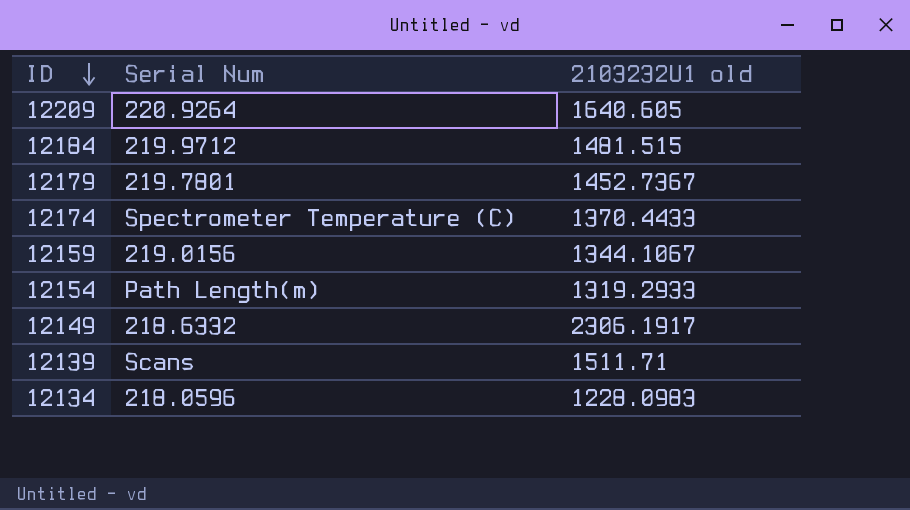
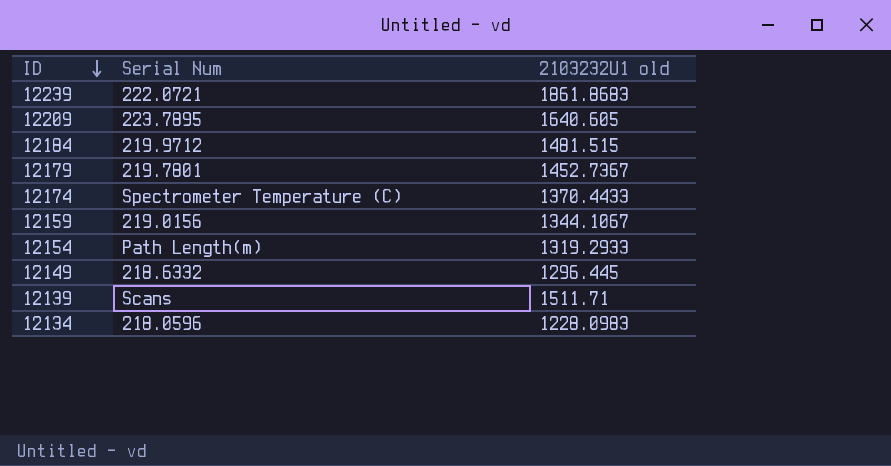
row 12239: none -> 222.0721 | 1861.8683
12209 | Serial Num: 220.9264 -> 223.7895
12149 | 2103232U1 old: 2306.1917 -> 1296.445

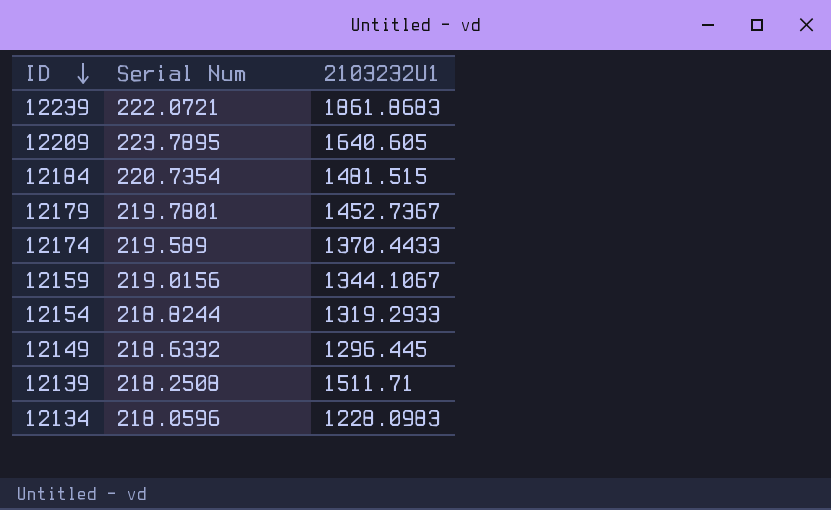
column name: 2103232U1 old -> 2103232U1
12184 | Serial Num: 219.9712 -> 220.7354
12174 | Serial Num: Spectrometer Temperature (C) -> 219.589
12154 | Serial Num: Path Length(m) -> 218.8244
12139 | Serial Num: Scans -> 218.2508

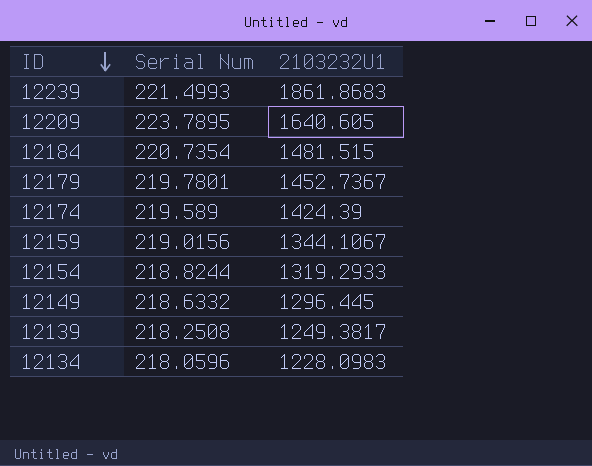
12239 | Serial Num: 222.0721 -> 221.4993
12174 | 2103232U1: 1370.4433 -> 1424.39
12139 | 2103232U1: 1511.71 -> 1249.3817

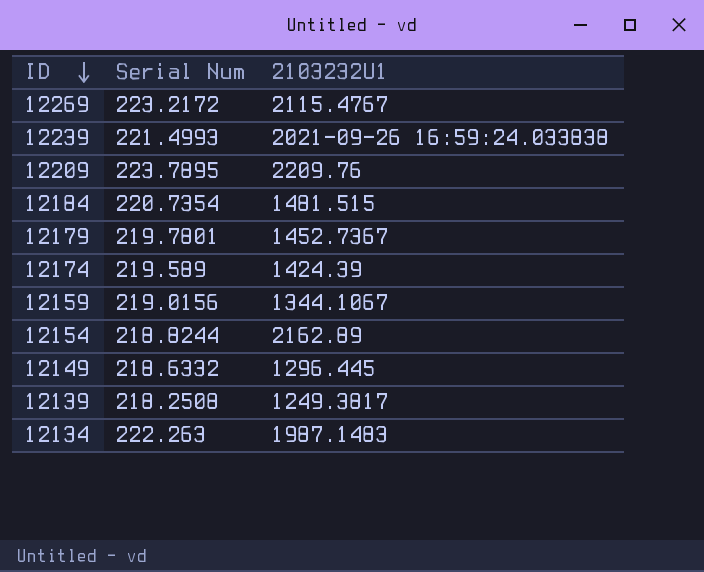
row 12269: none -> 223.2172 | 2115.4767
12239 | 2103232U1: 1861.8683 -> 2021-09-26 16:59:24.033838
12209 | 2103232U1: 1640.605 -> 2209.76
12154 | 2103232U1: 1319.2933 -> 2162.89
12134 | Serial Num: 218.0596 -> 222.263
12134 | 2103232U1: 1228.0983 -> 1987.1483

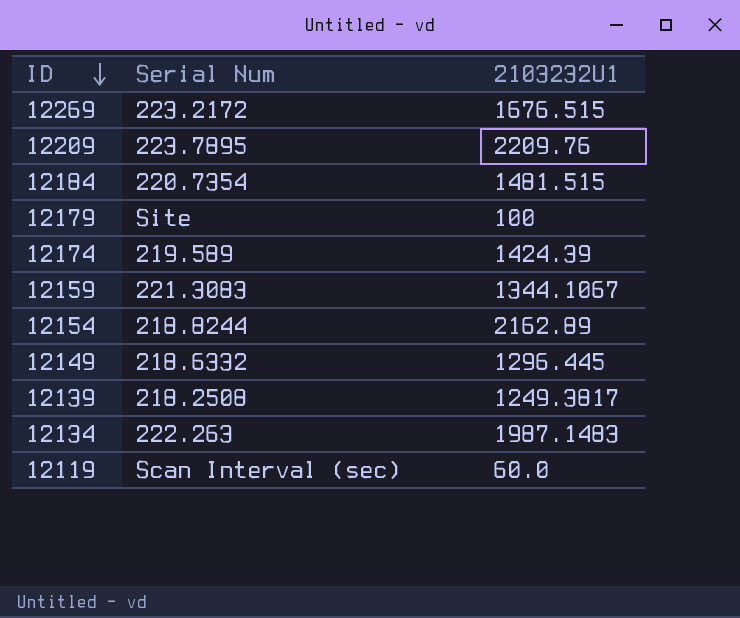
row 12239: 221.4993 | 2021-09-26 16:59:24.033838 -> none
12269 | 2103232U1: 2115.4767 -> 1676.515
12179 | Serial Num: 219.7801 -> Site
12179 | 2103232U1: 1452.7367 -> 100
12159 | Serial Num: 219.0156 -> 221.3083
row 12119: none -> Scan Interval (sec) | 60.0

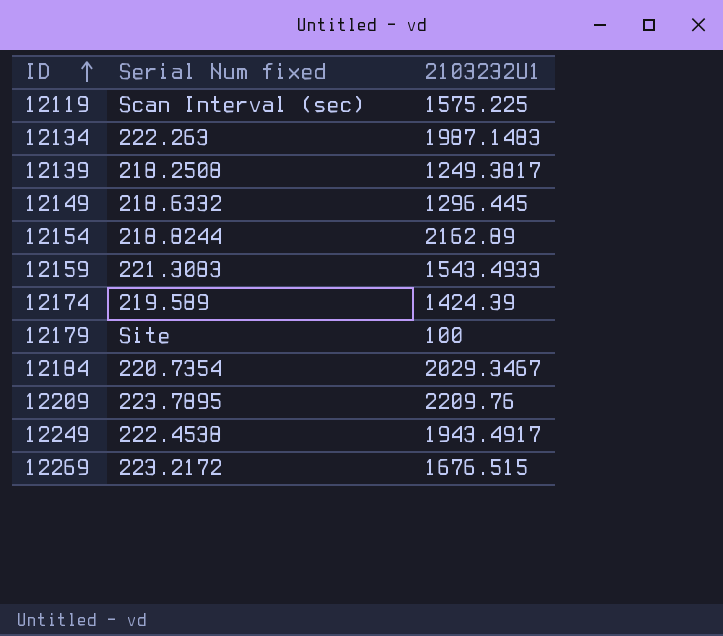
row order: ID descending -> ID ascending
column name: Serial Num -> Serial Num fixed
12119 | 2103232U1: 60.0 -> 1575.225
12159 | 2103232U1: 1344.1067 -> 1543.4933
12184 | 2103232U1: 1481.515 -> 2029.3467
row 12249: none -> 222.4538 | 1943.4917

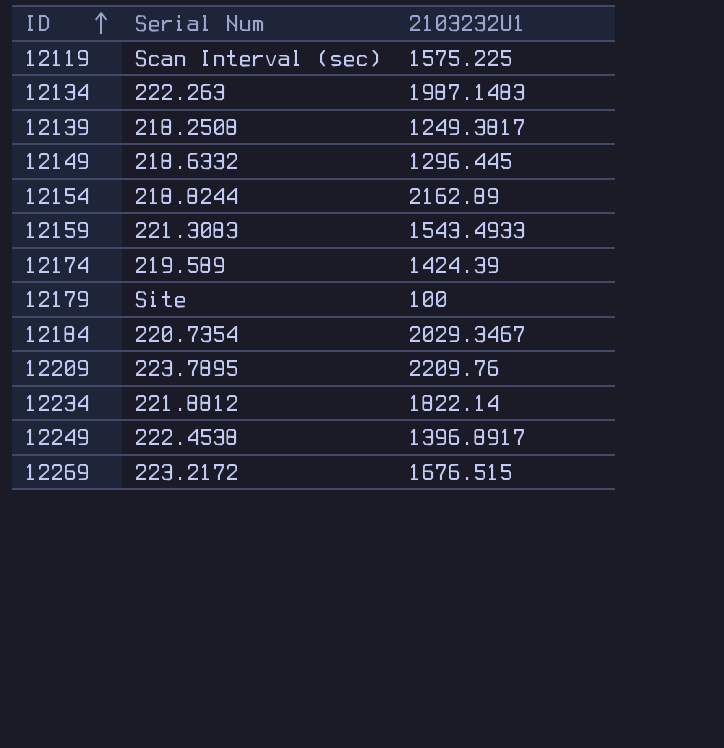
column name: Serial Num fixed -> Serial Num
row 12234: none -> 221.8812 | 1822.14
12249 | 2103232U1: 1943.4917 -> 1396.8917

